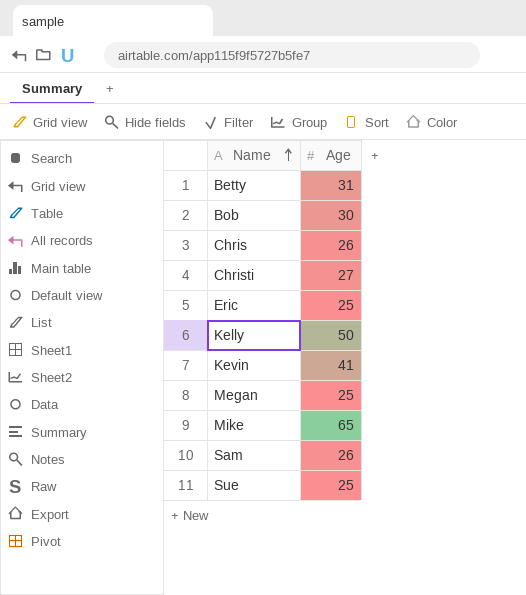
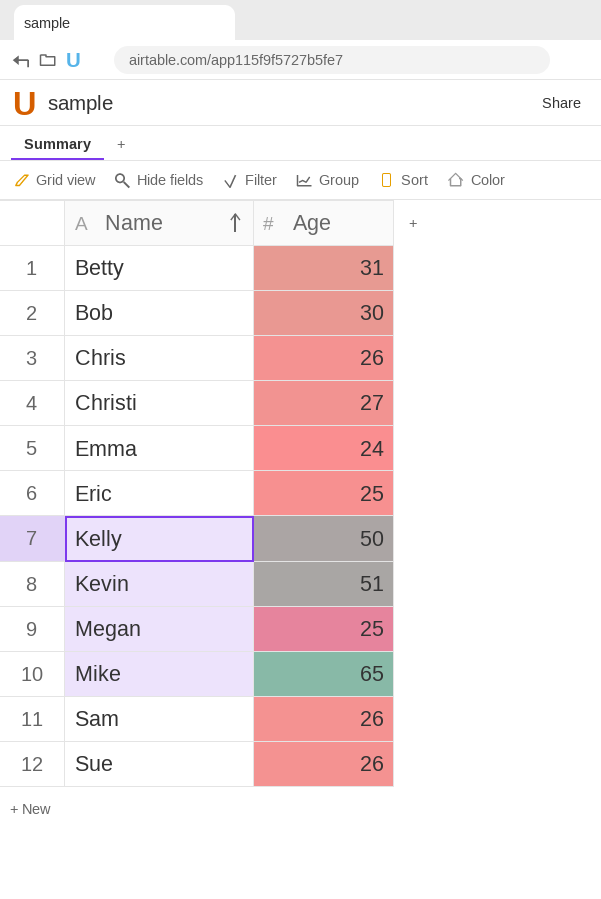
row Emma: none -> 24
Kevin | Age: 41 -> 51
Sue | Age: 25 -> 26

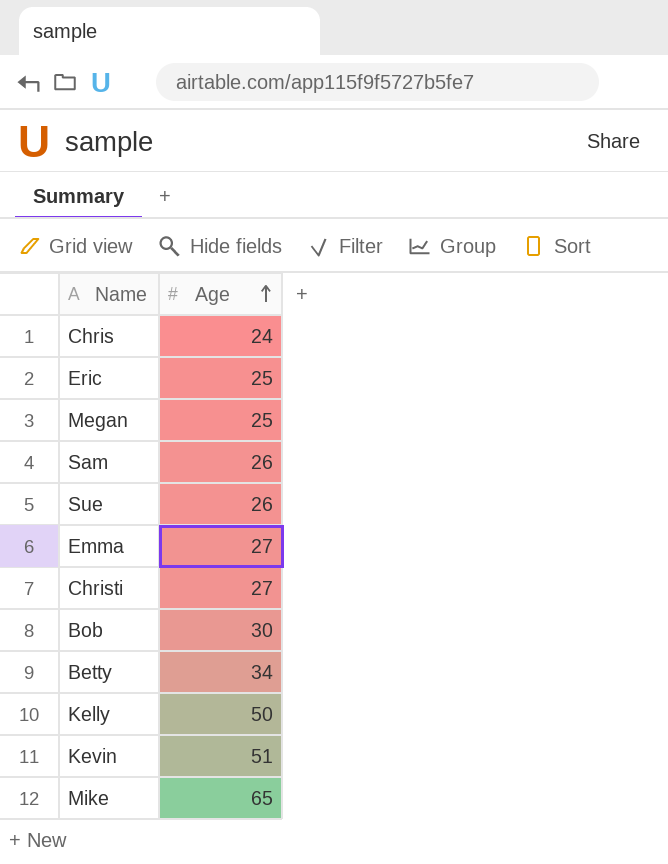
row order: Name ascending -> Age ascending
Chris | Age: 26 -> 24
Emma | Age: 24 -> 27
Betty | Age: 31 -> 34

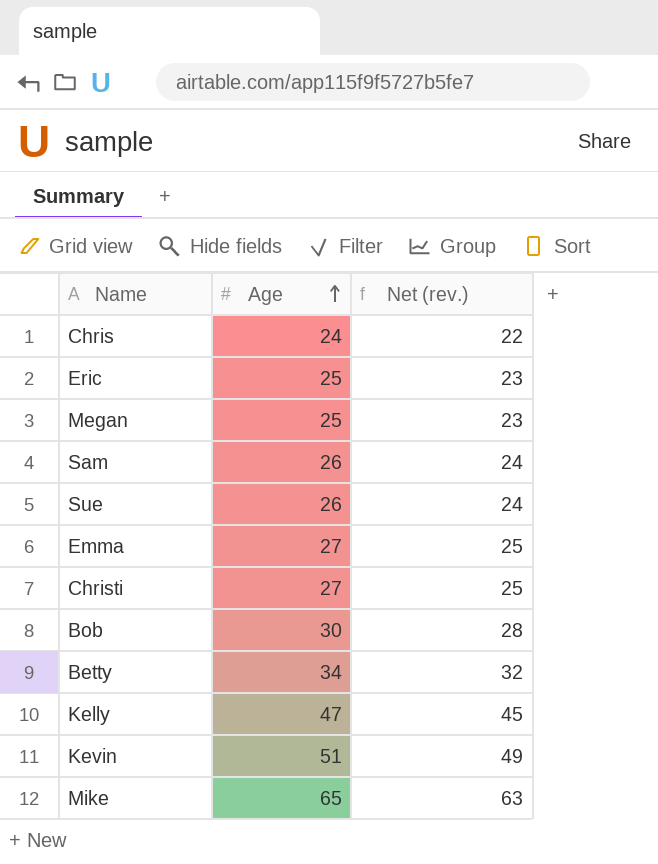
column Net (rev.) | formula: none -> [Age] - 2
Kelly | Age: 50 -> 47

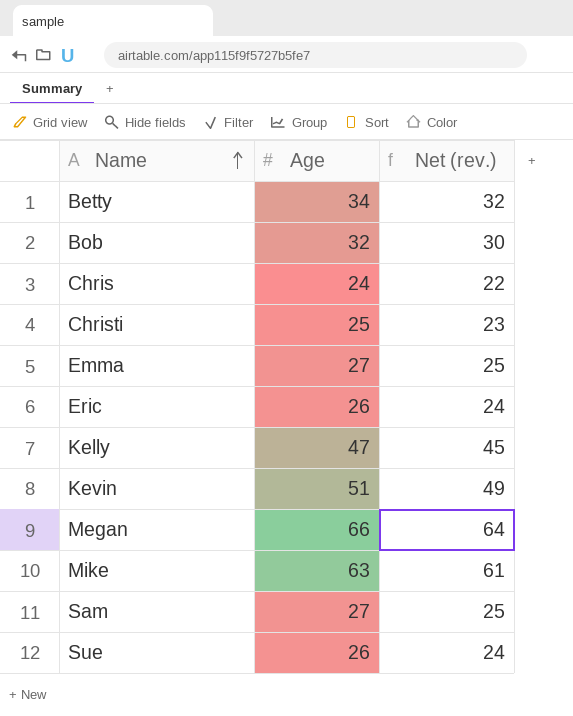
row order: Age ascending -> Name ascending
Bob | Age: 30 -> 32
Bob | Net (rev.): 28 -> 30
Christi | Age: 27 -> 25
Christi | Net (rev.): 25 -> 23
Eric | Age: 25 -> 26
Eric | Net (rev.): 23 -> 24
Megan | Age: 25 -> 66
Megan | Net (rev.): 23 -> 64
Mike | Age: 65 -> 63
Mike | Net (rev.): 63 -> 61
Sam | Age: 26 -> 27
Sam | Net (rev.): 24 -> 25

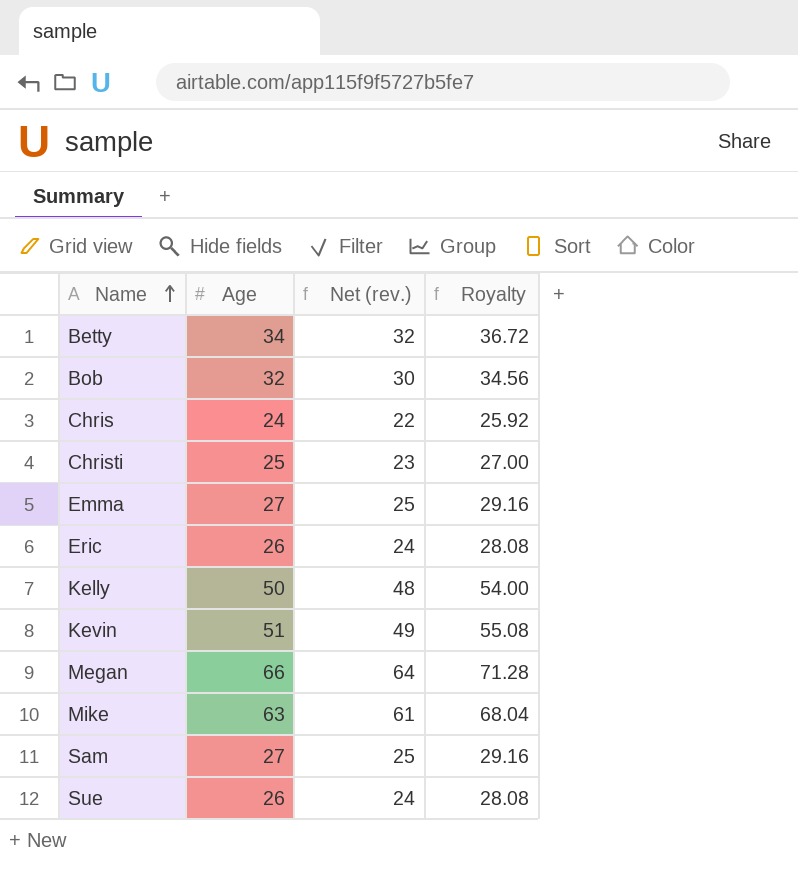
column Royalty | formula: none -> [Age] * 1.08
Kelly | Age: 47 -> 50
Kelly | Net (rev.): 45 -> 48

